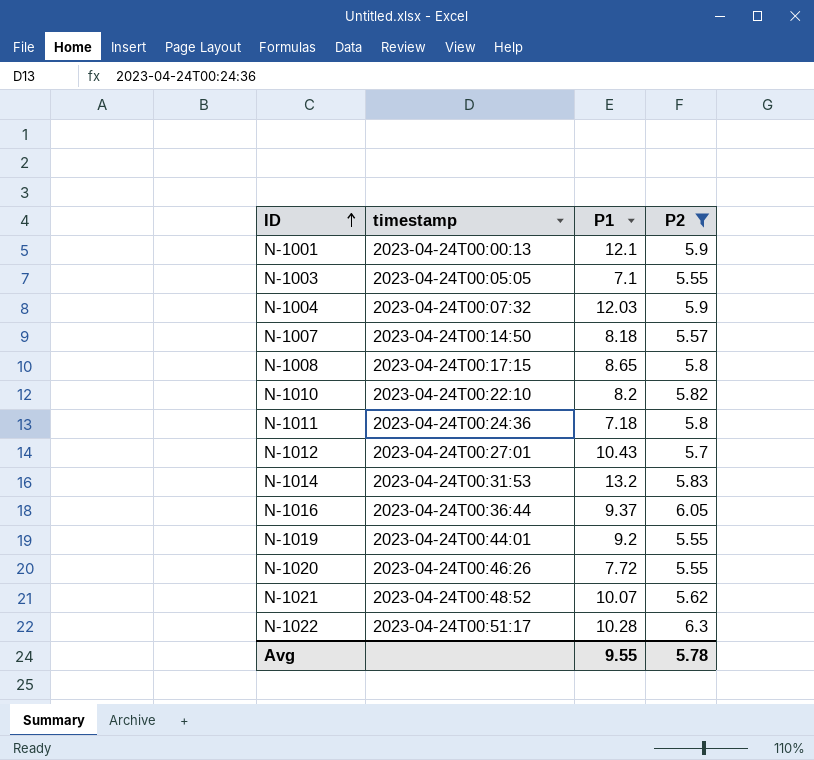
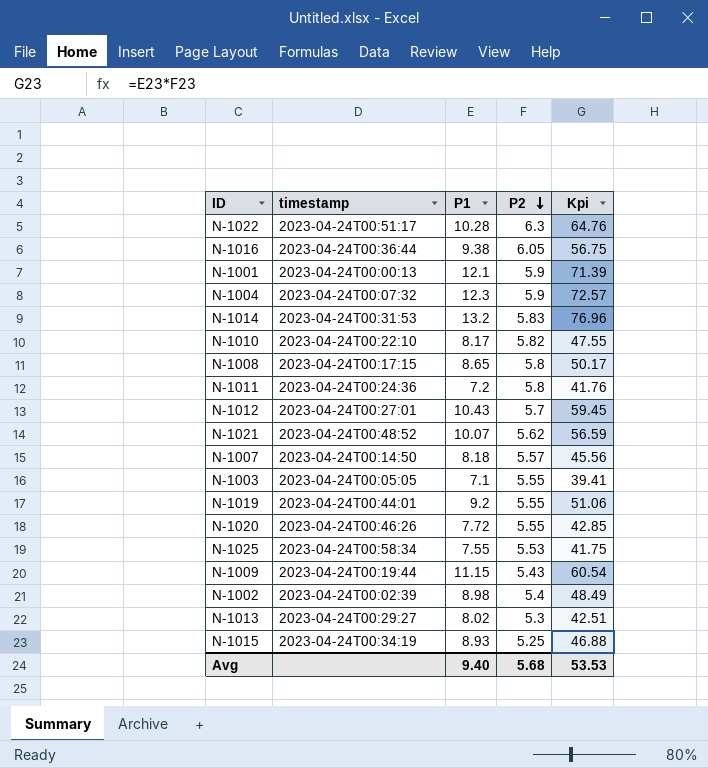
filter: P2 >= 5.55 -> none
row order: ID ascending -> P2 descending
column Kpi | formula: none -> [P1] * [P2]
N-1016 | P1: 9.37 -> 9.38
N-1004 | P1: 12.03 -> 12.3
N-1010 | P1: 8.2 -> 8.17
N-1011 | P1: 7.18 -> 7.2
Avg | P1: 9.55 -> 9.40
Avg | P2: 5.78 -> 5.68

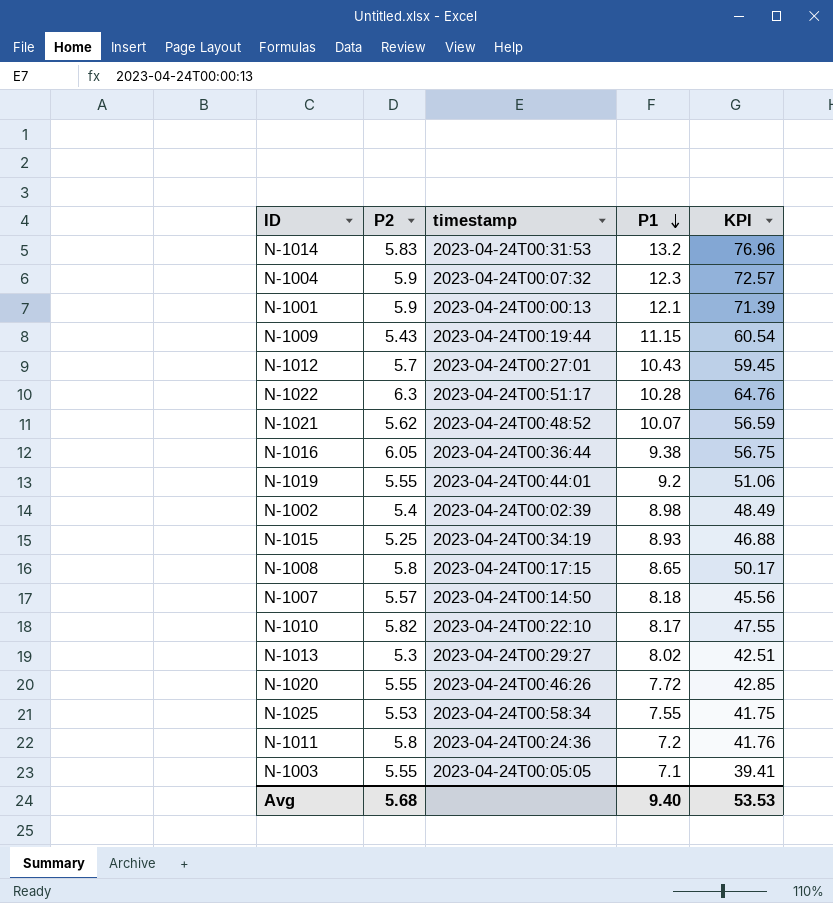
row order: P2 descending -> P1 descending
column P2 | position: 4 -> 2
column name: Kpi -> KPI

